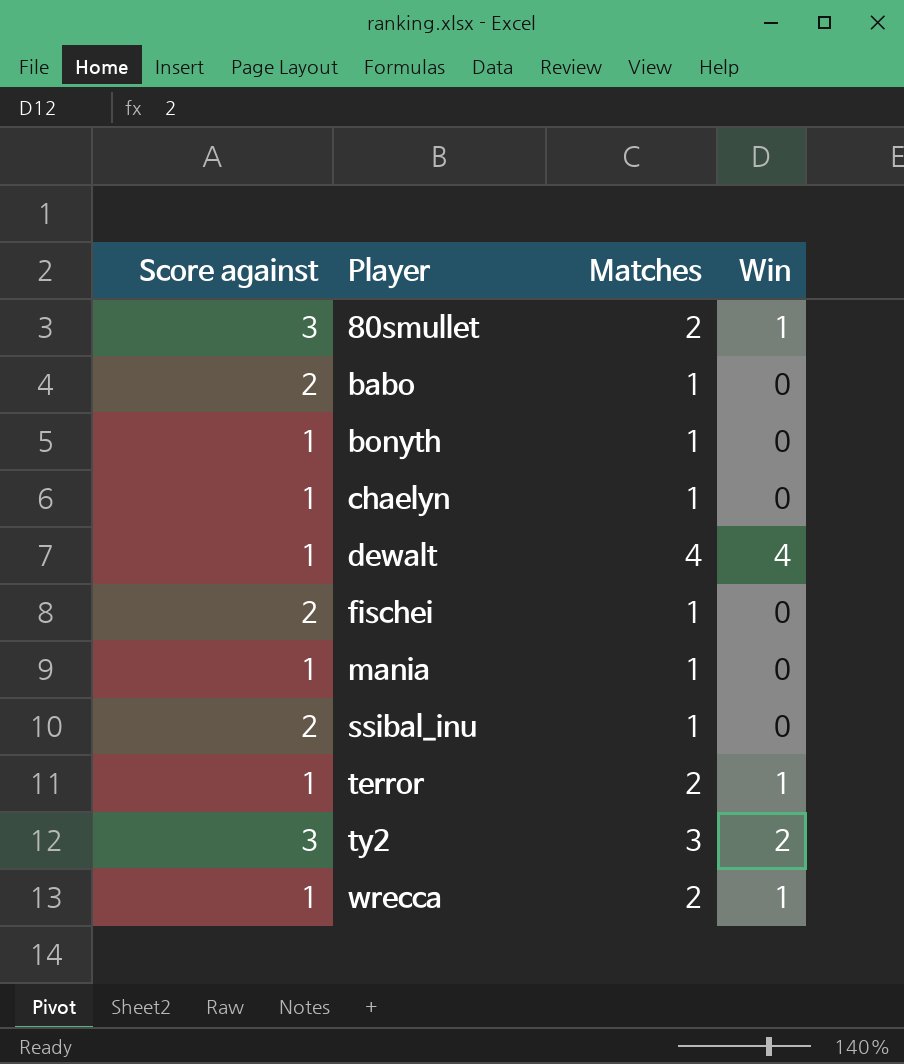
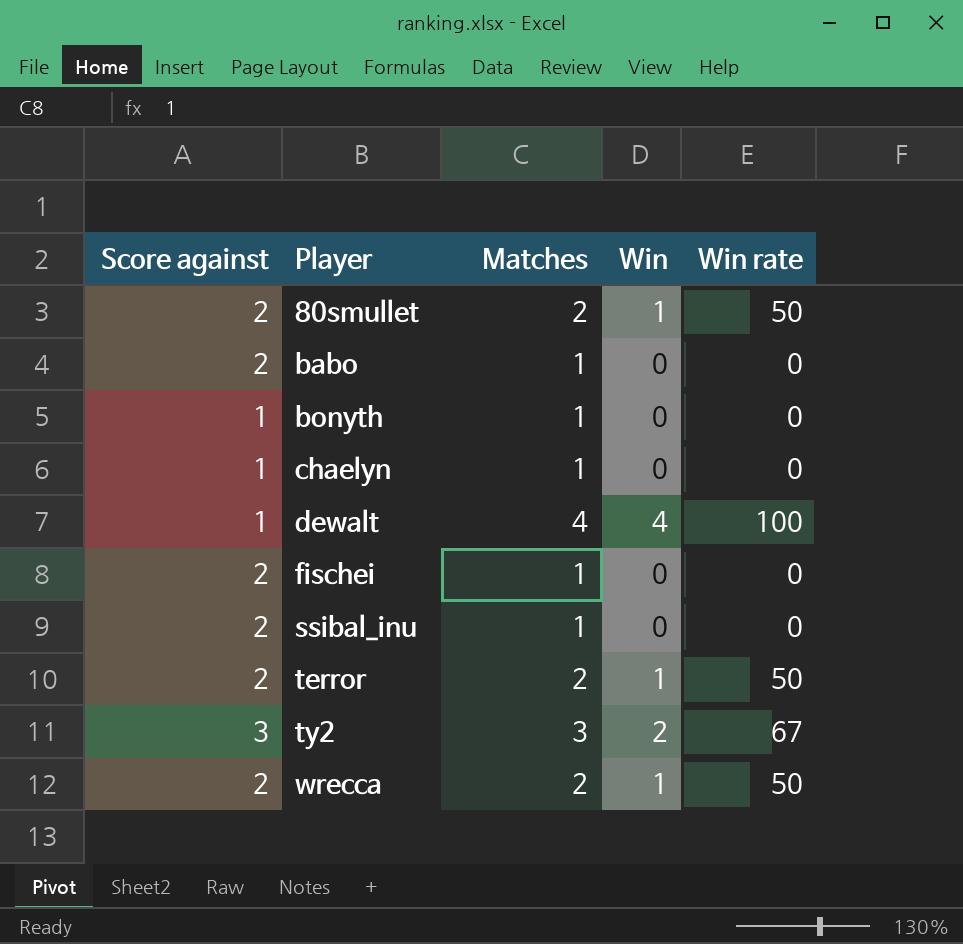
column Win rate | position: none -> 5
row mania: 1 | 1 | 0 -> none
80smullet | Score against: 3 -> 2
terror | Score against: 1 -> 2
wrecca | Score against: 1 -> 2

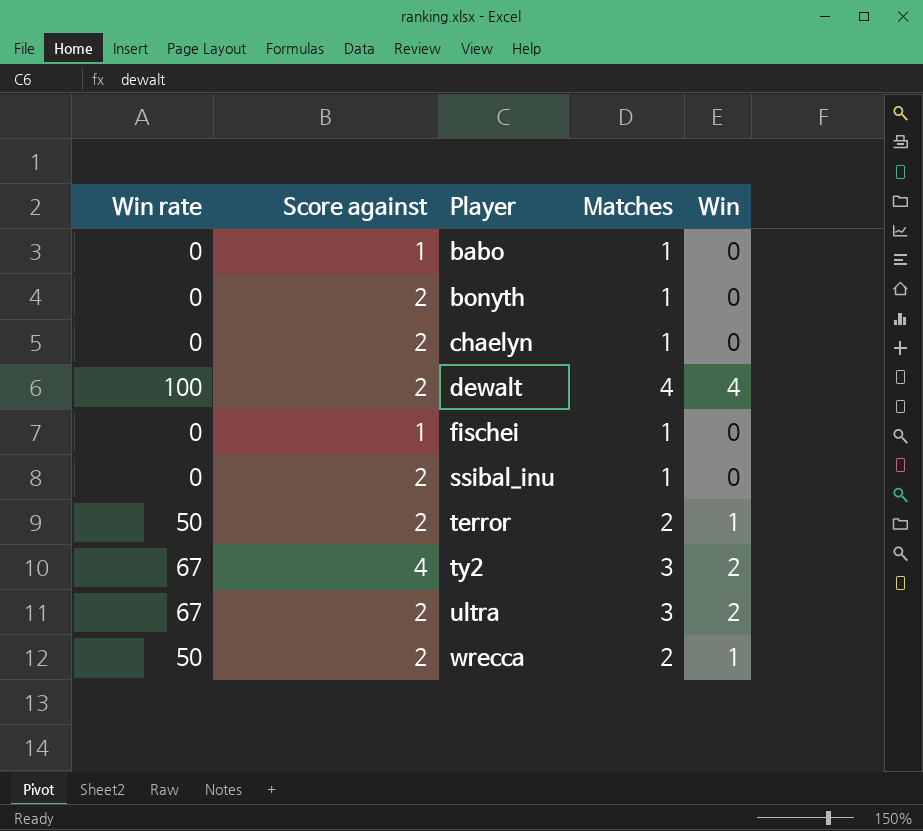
column Win rate | position: 5 -> 1
row 80smullet: 2 | 2 | 1 | 50 -> none
babo | Score against: 2 -> 1
bonyth | Score against: 1 -> 2
chaelyn | Score against: 1 -> 2
dewalt | Score against: 1 -> 2
fischei | Score against: 2 -> 1
ty2 | Score against: 3 -> 4
row ultra: none -> 67 | 2 | 3 | 2

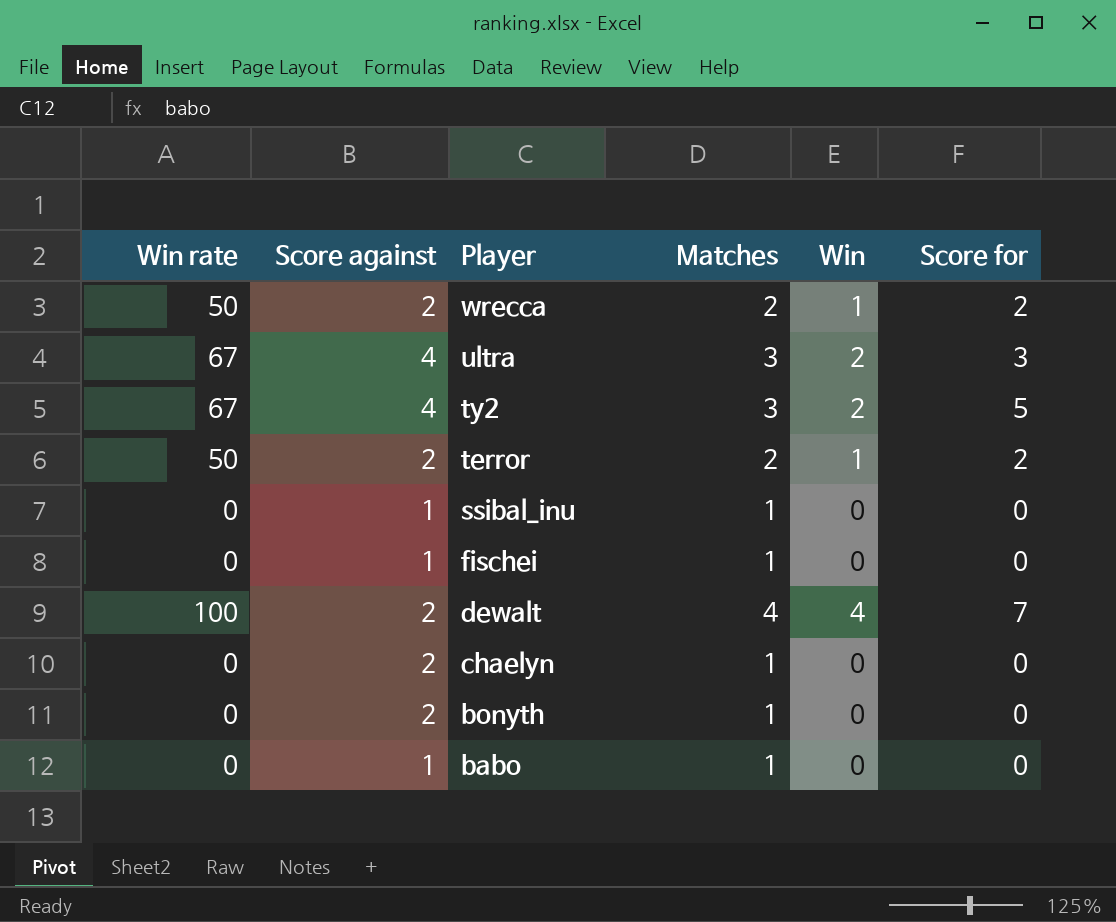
row order: Player ascending -> Player descending
column Score for | position: none -> 6
ultra | Score against: 2 -> 4
ssibal_inu | Score against: 2 -> 1

